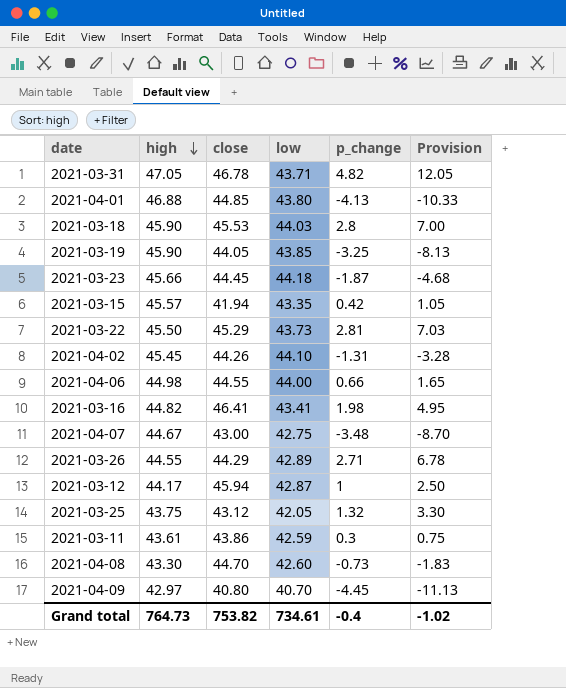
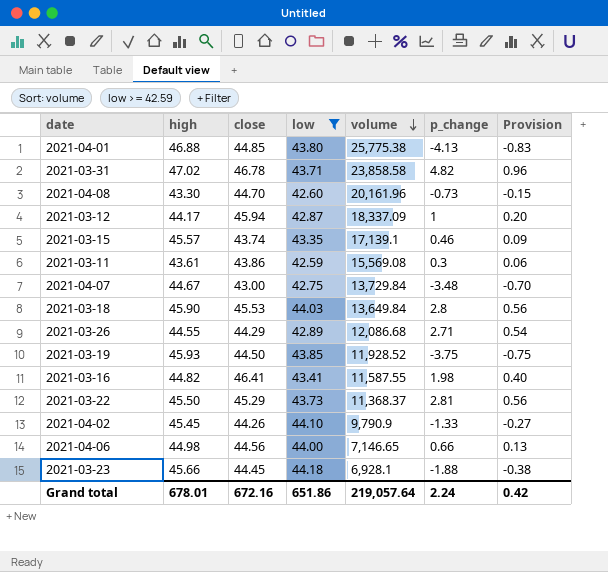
filter: none -> low >= 42.59
row order: high descending -> volume descending
column volume | position: none -> 5
column Provision | formula: [p_change] * 2.5 -> [p_change] * 0.2
2021-03-31 | high: 47.05 -> 47.02
2021-03-15 | close: 41.94 -> 43.74
2021-03-15 | p_change: 0.42 -> 0.46
2021-03-19 | high: 45.90 -> 45.93
2021-03-19 | close: 44.05 -> 44.50
2021-03-19 | p_change: -3.25 -> -3.75
2021-04-02 | p_change: -1.31 -> -1.33
2021-04-06 | close: 44.55 -> 44.56
2021-03-23 | p_change: -1.87 -> -1.88
Grand total | high: 764.73 -> 678.01
Grand total | close: 753.82 -> 672.16
Grand total | low: 734.61 -> 651.86
Grand total | p_change: -0.4 -> 2.24
Grand total | Provision: -1.02 -> 0.42

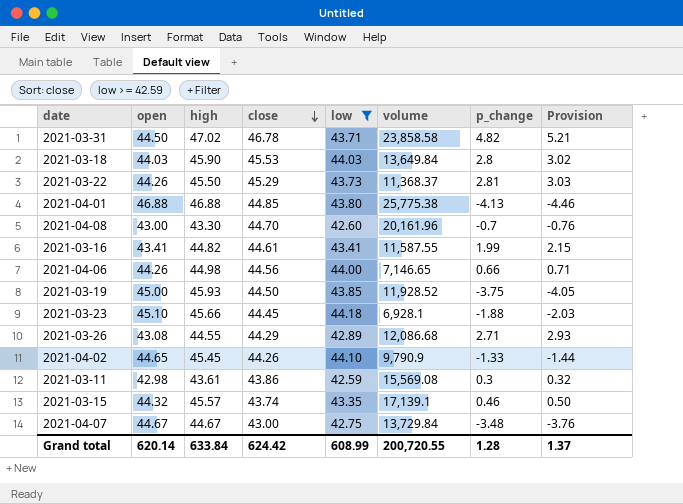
row order: volume descending -> close descending
column open | position: none -> 2
column Provision | formula: [p_change] * 0.2 -> [p_change] * 1.08
row 2021-03-12: 44.17 | 45.94 | 42.87 | 18,337.09 | 1 | 0.20 -> none
2021-04-08 | p_change: -0.73 -> -0.7
2021-03-16 | close: 46.41 -> 44.61
2021-03-16 | p_change: 1.98 -> 1.99
Grand total | high: 678.01 -> 633.84
Grand total | close: 672.16 -> 624.42
Grand total | low: 651.86 -> 608.99
Grand total | volume: 219,057.64 -> 200,720.55
Grand total | p_change: 2.24 -> 1.28
Grand total | Provision: 0.42 -> 1.37

